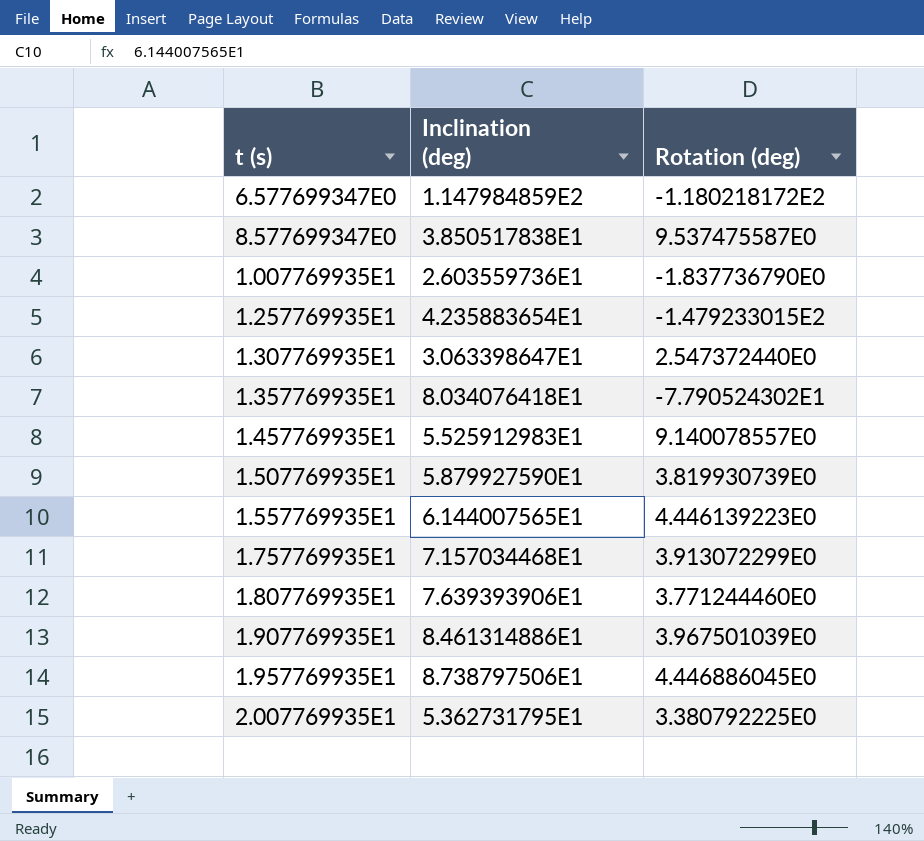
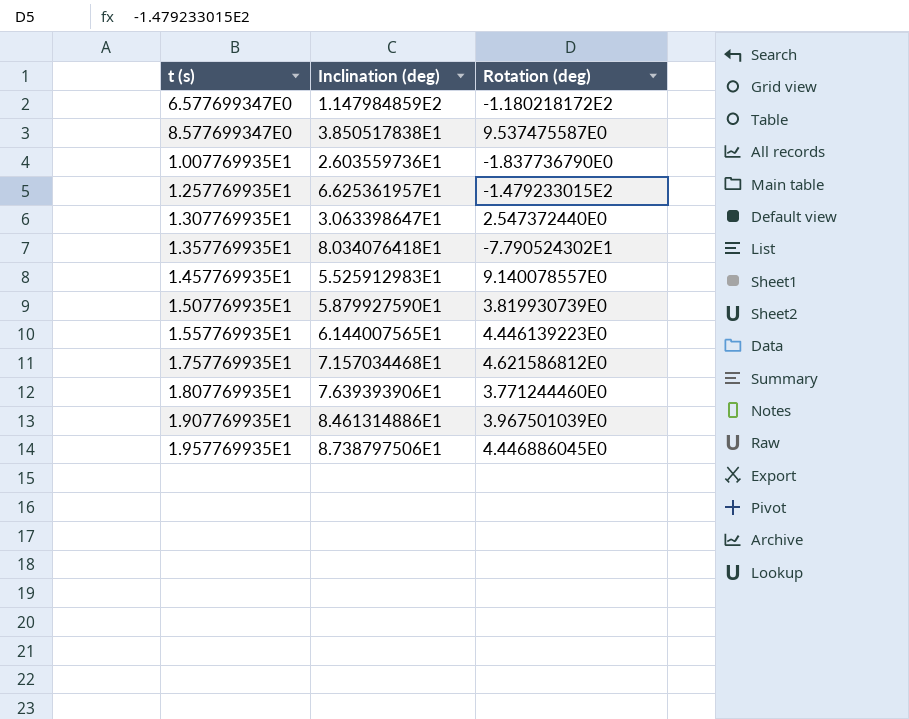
row 2.007769935E1: 5.362731795E1 | 3.380792225E0 -> none
1.257769935E1 | Inclination (deg): 4.235883654E1 -> 6.625361957E1
1.757769935E1 | Rotation (deg): 3.913072299E0 -> 4.621586812E0

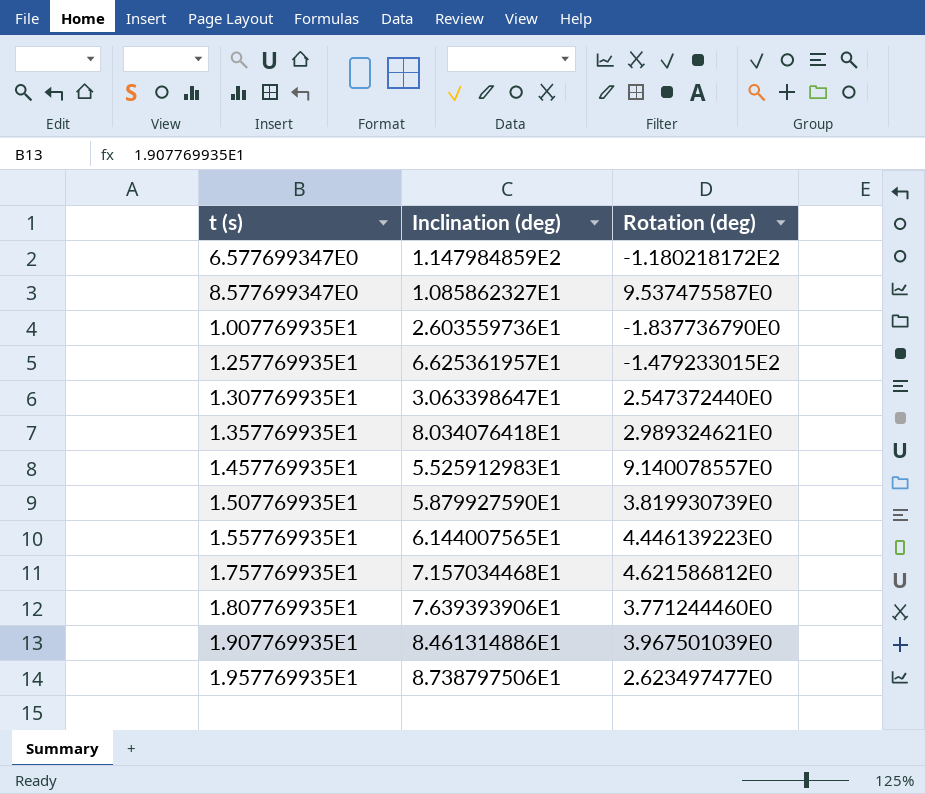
8.577699347E0 | Inclination (deg): 3.850517838E1 -> 1.085862327E1
1.357769935E1 | Rotation (deg): -7.790524302E1 -> 2.989324621E0
1.957769935E1 | Rotation (deg): 4.446886045E0 -> 2.623497477E0

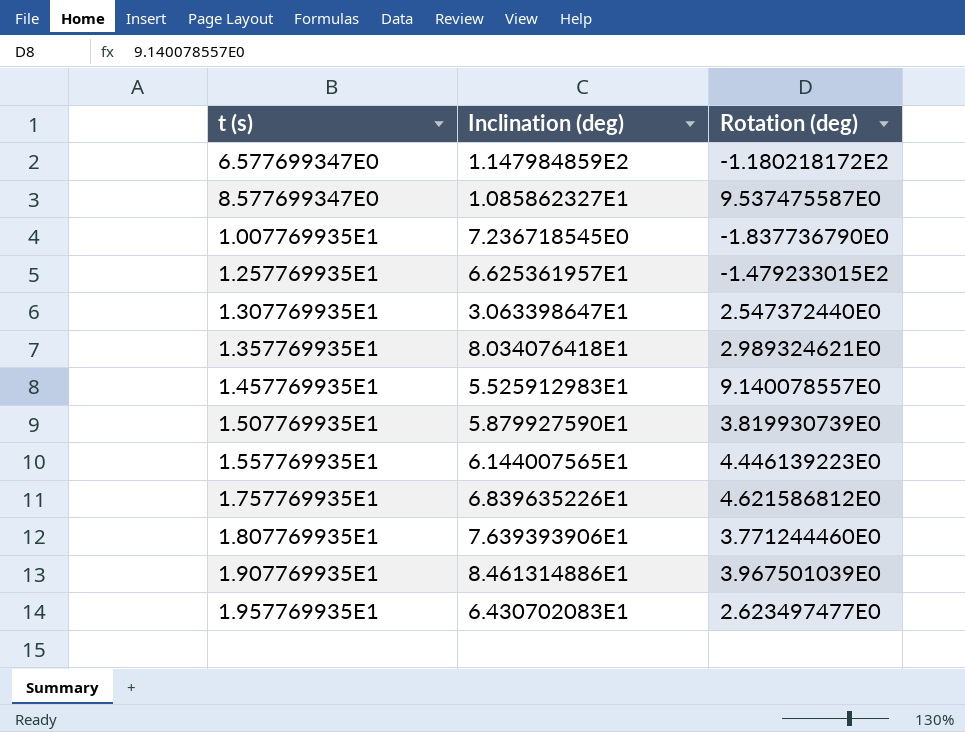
1.007769935E1 | Inclination (deg): 2.603559736E1 -> 7.236718545E0
1.757769935E1 | Inclination (deg): 7.157034468E1 -> 6.839635226E1
1.957769935E1 | Inclination (deg): 8.738797506E1 -> 6.430702083E1

